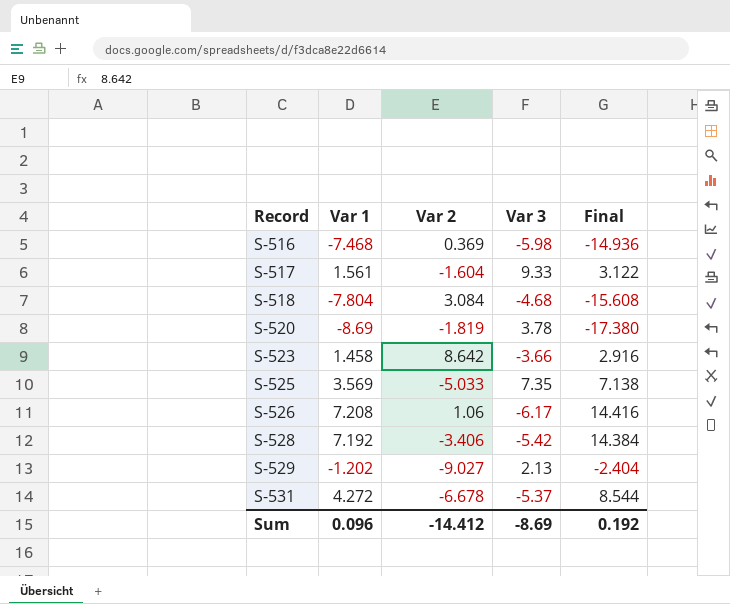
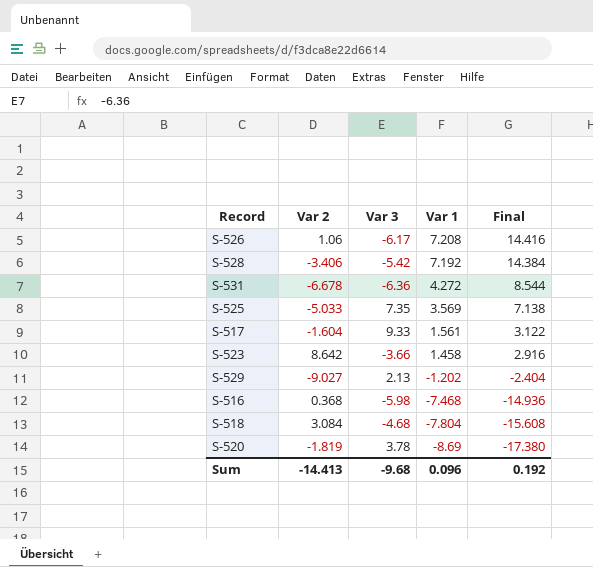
row order: Record ascending -> Var 1 descending
column Var 1 | position: 2 -> 4
S-531 | Var 3: -5.37 -> -6.36
S-516 | Var 2: 0.369 -> 0.368
Sum | Var 2: -14.412 -> -14.413
Sum | Var 3: -8.69 -> -9.68

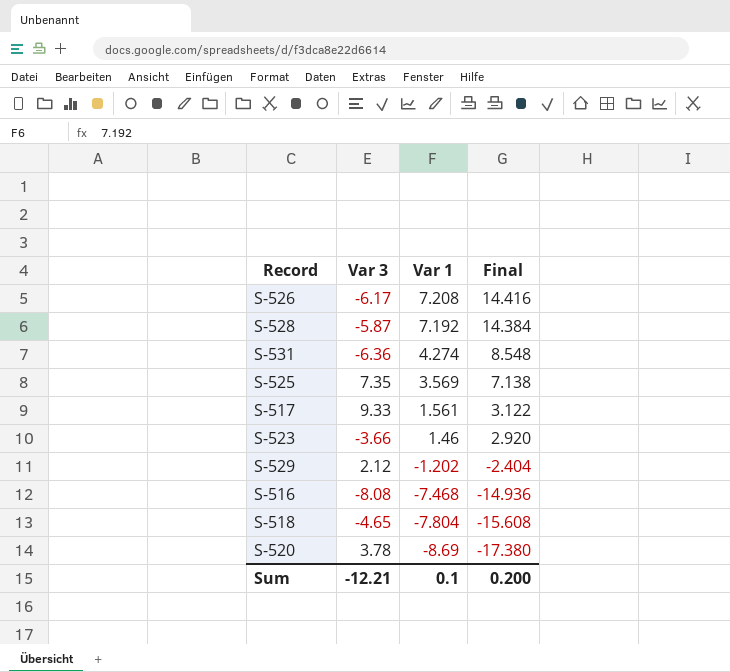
column Var 2 | position: 2 -> none
S-528 | Var 3: -5.42 -> -5.87
S-531 | Var 1: 4.272 -> 4.274
S-531 | Final: 8.544 -> 8.548
S-523 | Var 1: 1.458 -> 1.46
S-523 | Final: 2.916 -> 2.920
S-529 | Var 3: 2.13 -> 2.12
S-516 | Var 3: -5.98 -> -8.08
S-518 | Var 3: -4.68 -> -4.65
Sum | Var 3: -9.68 -> -12.21
Sum | Var 1: 0.096 -> 0.1
Sum | Final: 0.192 -> 0.200

